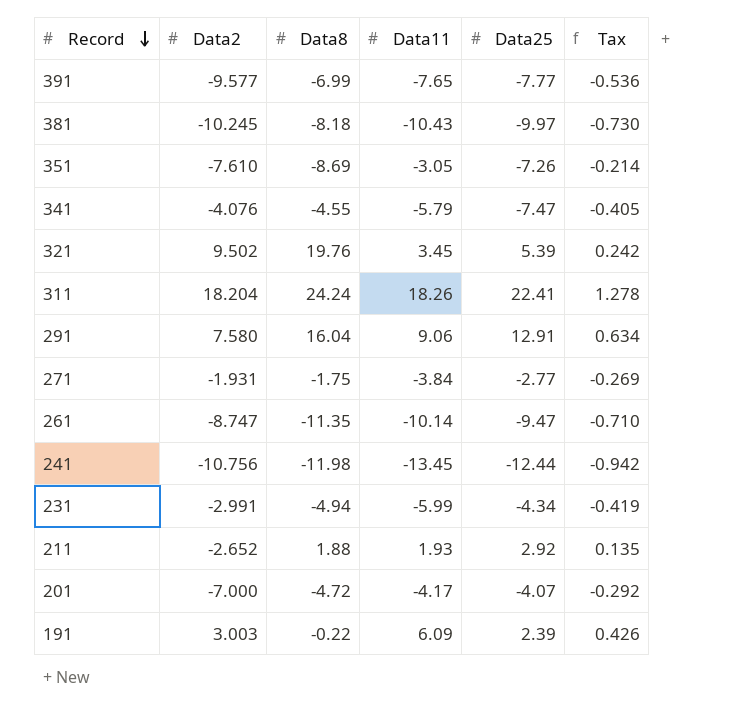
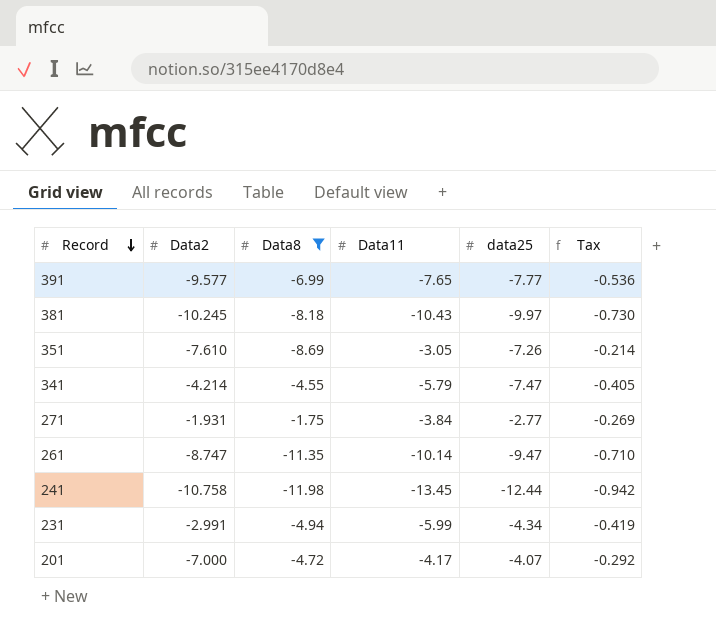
filter: none -> Data8 <= -1.75
column name: Data25 -> data25
341 | Data2: -4.076 -> -4.214
241 | Data2: -10.756 -> -10.758

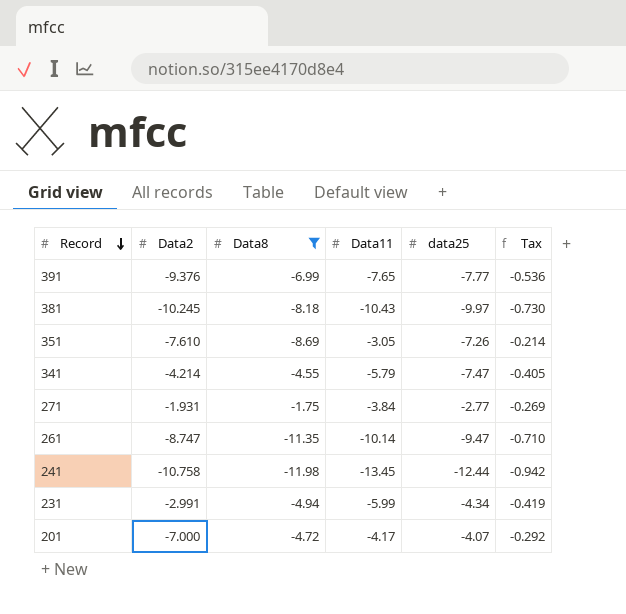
391 | Data2: -9.577 -> -9.376

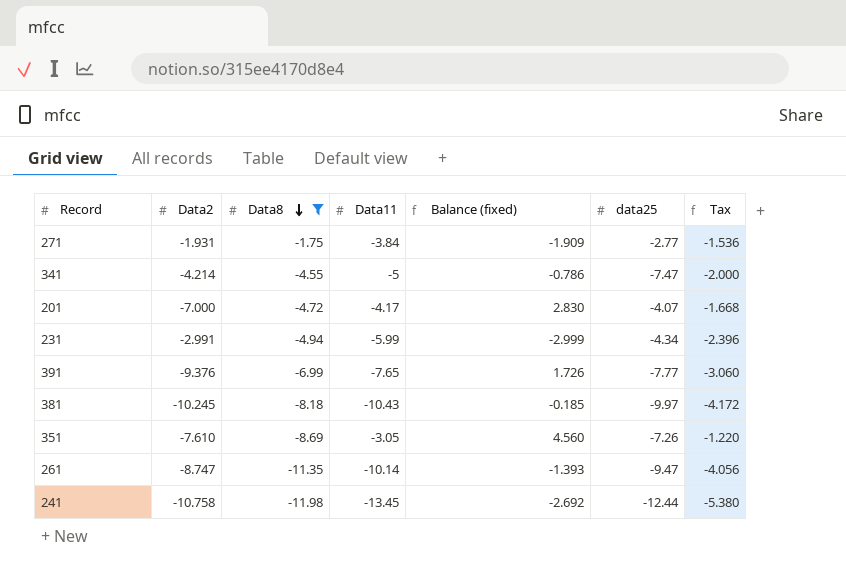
row order: Record descending -> Data8 descending
column Balance (fixed) | formula: none -> [Data11] - [Data2]
column Tax | formula: [Data11] * 0.07 -> [Data11] * 0.4
341 | Data11: -5.79 -> -5

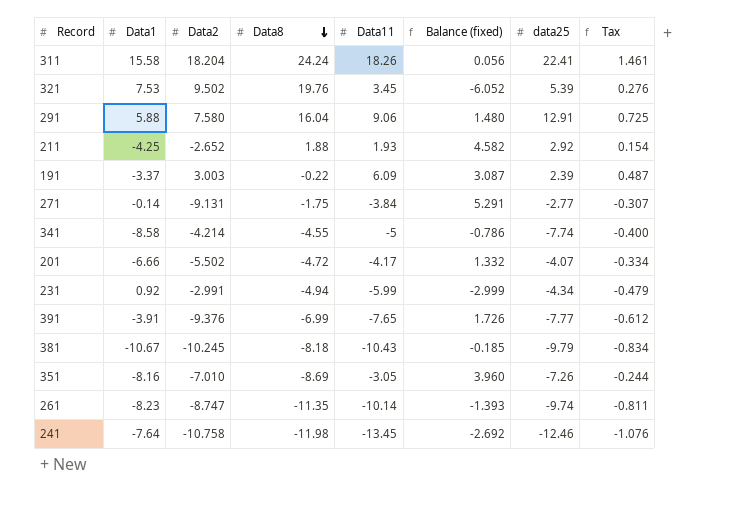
filter: Data8 <= -1.75 -> none
column Data1 | position: none -> 2
column Tax | formula: [Data11] * 0.4 -> [Data11] * 0.08
271 | Data2: -1.931 -> -9.131
271 | Balance (fixed): -1.909 -> 5.291
341 | data25: -7.47 -> -7.74
201 | Data2: -7.000 -> -5.502
201 | Balance (fixed): 2.830 -> 1.332
381 | data25: -9.97 -> -9.79
351 | Data2: -7.610 -> -7.010
351 | Balance (fixed): 4.560 -> 3.960
261 | data25: -9.47 -> -9.74
241 | data25: -12.44 -> -12.46

